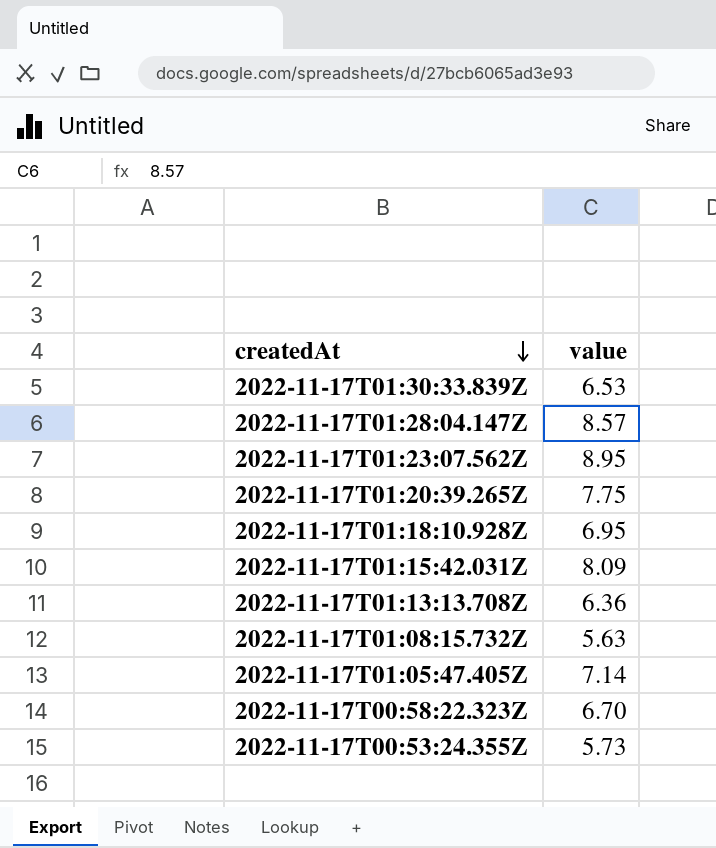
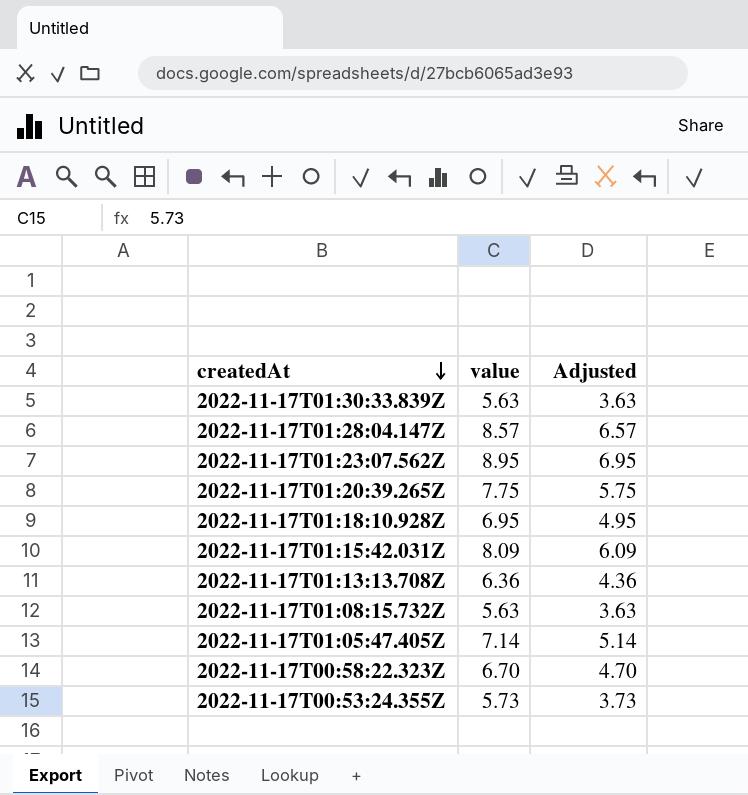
column Adjusted | formula: none -> [value] - 2
2022-11-17T01:30:33.839Z | value: 6.53 -> 5.63

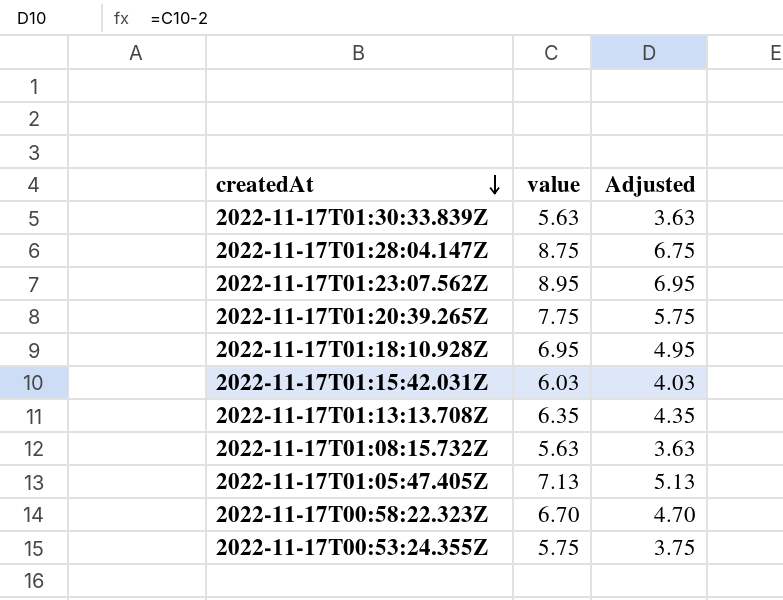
2022-11-17T01:28:04.147Z | value: 8.57 -> 8.75
2022-11-17T01:28:04.147Z | Adjusted: 6.57 -> 6.75
2022-11-17T01:15:42.031Z | value: 8.09 -> 6.03
2022-11-17T01:15:42.031Z | Adjusted: 6.09 -> 4.03
2022-11-17T01:13:13.708Z | value: 6.36 -> 6.35
2022-11-17T01:13:13.708Z | Adjusted: 4.36 -> 4.35
2022-11-17T01:05:47.405Z | value: 7.14 -> 7.13
2022-11-17T01:05:47.405Z | Adjusted: 5.14 -> 5.13
2022-11-17T00:53:24.355Z | value: 5.73 -> 5.75
2022-11-17T00:53:24.355Z | Adjusted: 3.73 -> 3.75

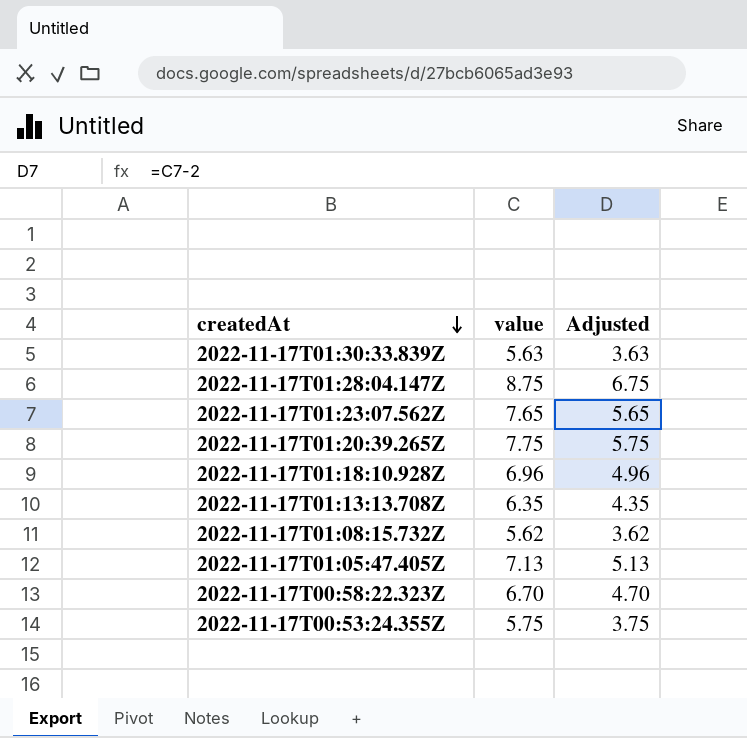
row 2022-11-17T01:15:42.031Z: 6.03 | 4.03 -> none
2022-11-17T01:23:07.562Z | value: 8.95 -> 7.65
2022-11-17T01:23:07.562Z | Adjusted: 6.95 -> 5.65
2022-11-17T01:18:10.928Z | value: 6.95 -> 6.96
2022-11-17T01:18:10.928Z | Adjusted: 4.95 -> 4.96
2022-11-17T01:08:15.732Z | value: 5.63 -> 5.62
2022-11-17T01:08:15.732Z | Adjusted: 3.63 -> 3.62

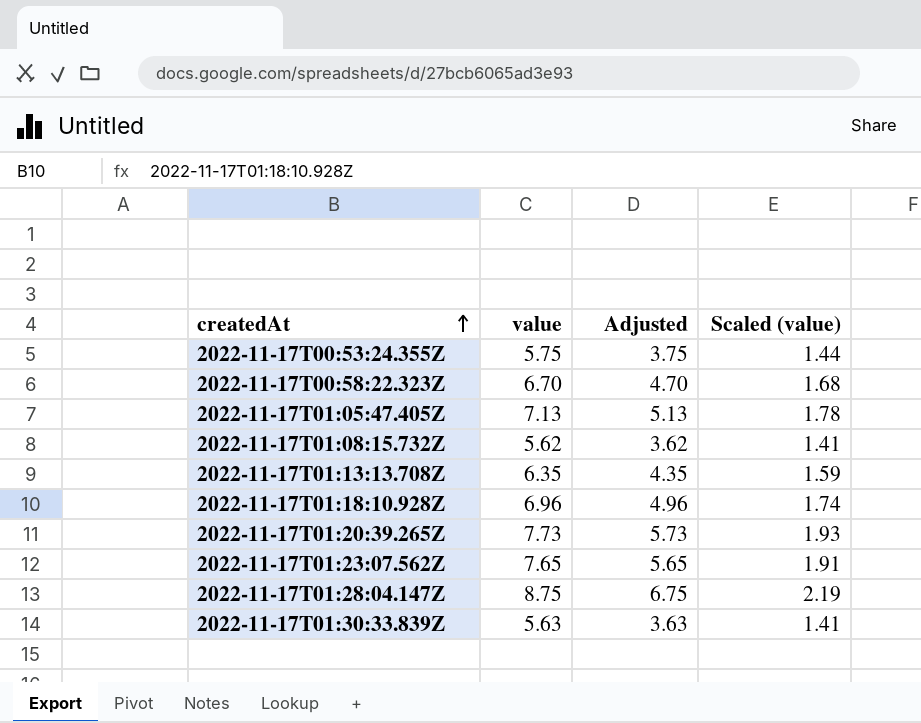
row order: createdAt descending -> createdAt ascending
column Scaled (value) | formula: none -> [value] * 0.25
2022-11-17T01:20:39.265Z | value: 7.75 -> 7.73
2022-11-17T01:20:39.265Z | Adjusted: 5.75 -> 5.73

